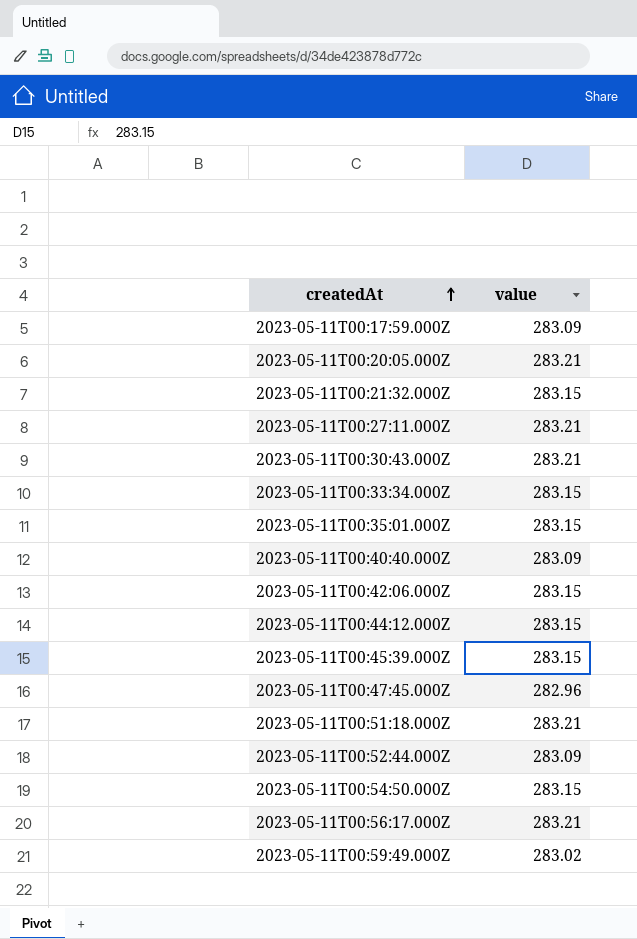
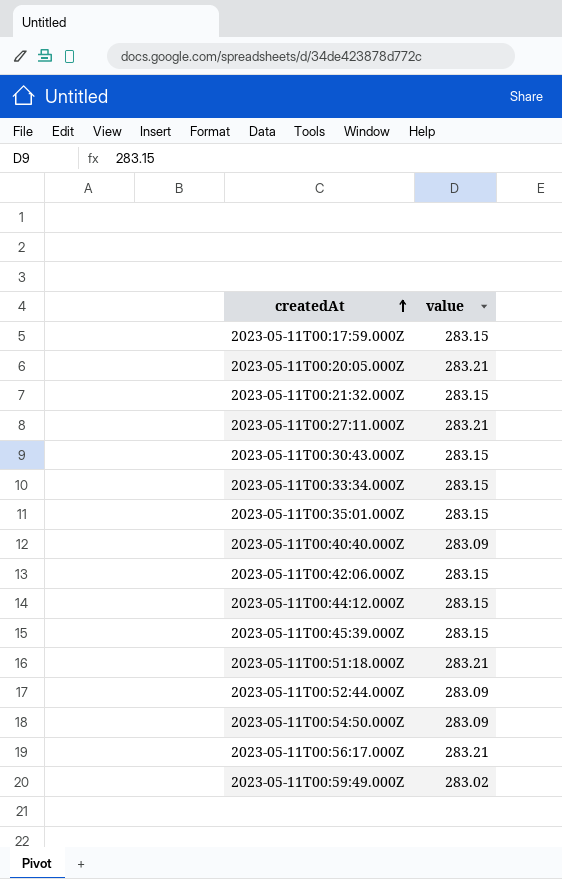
row 2023-05-11T00:47:45.000Z: 282.96 -> none
2023-05-11T00:17:59.000Z | value: 283.09 -> 283.15
2023-05-11T00:30:43.000Z | value: 283.21 -> 283.15
2023-05-11T00:54:50.000Z | value: 283.15 -> 283.09

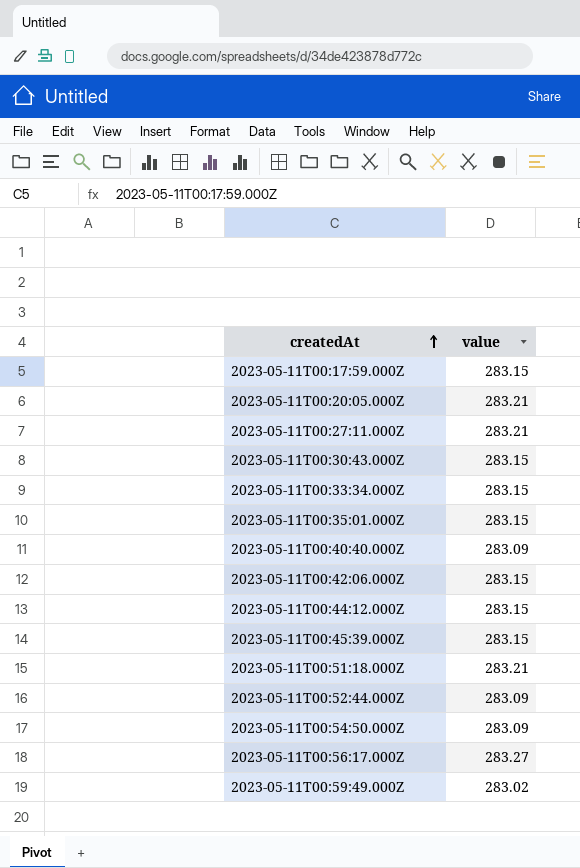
row 2023-05-11T00:21:32.000Z: 283.15 -> none
2023-05-11T00:56:17.000Z | value: 283.21 -> 283.27

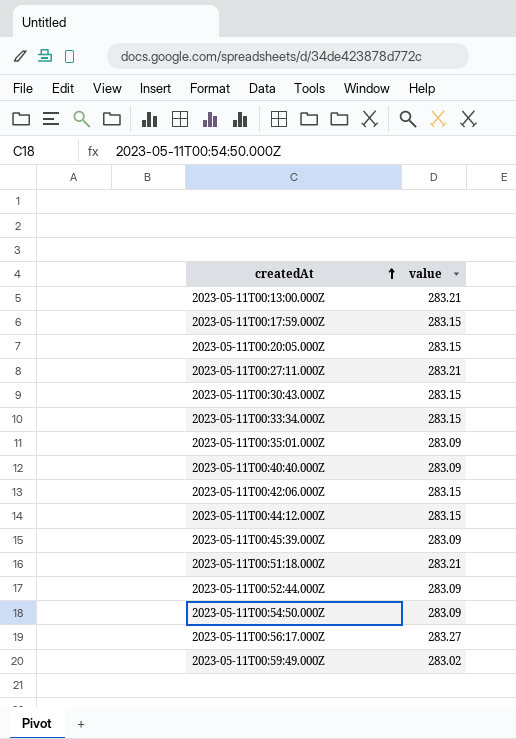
row 2023-05-11T00:13:00.000Z: none -> 283.21
2023-05-11T00:20:05.000Z | value: 283.21 -> 283.15
2023-05-11T00:35:01.000Z | value: 283.15 -> 283.09
2023-05-11T00:45:39.000Z | value: 283.15 -> 283.09

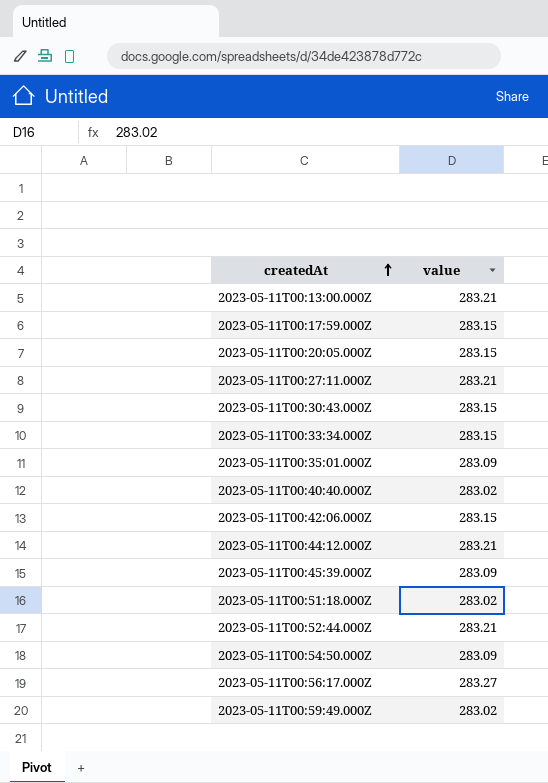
2023-05-11T00:40:40.000Z | value: 283.09 -> 283.02
2023-05-11T00:44:12.000Z | value: 283.15 -> 283.21
2023-05-11T00:51:18.000Z | value: 283.21 -> 283.02
2023-05-11T00:52:44.000Z | value: 283.09 -> 283.21

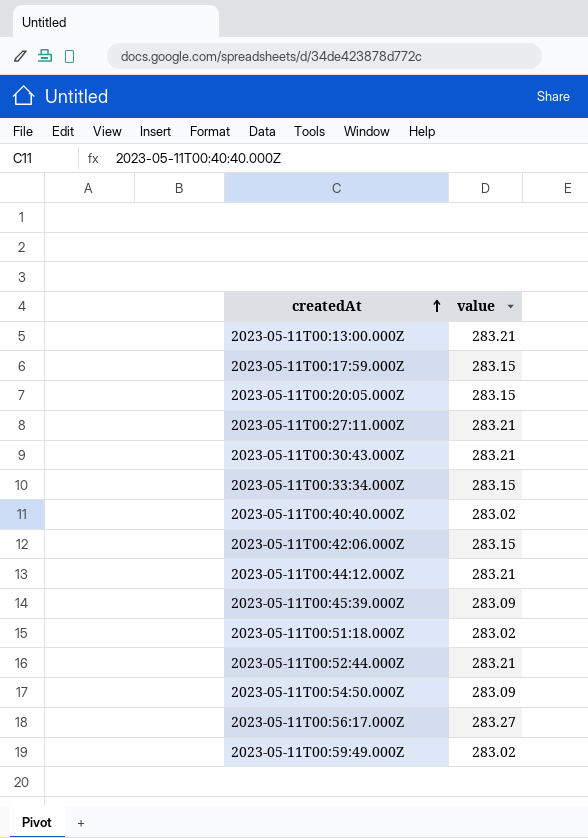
row 2023-05-11T00:35:01.000Z: 283.09 -> none
2023-05-11T00:30:43.000Z | value: 283.15 -> 283.21

